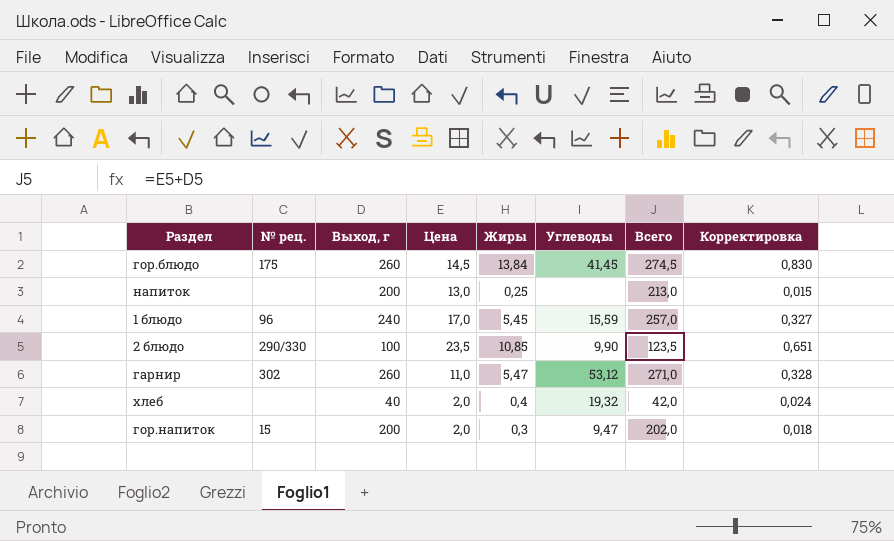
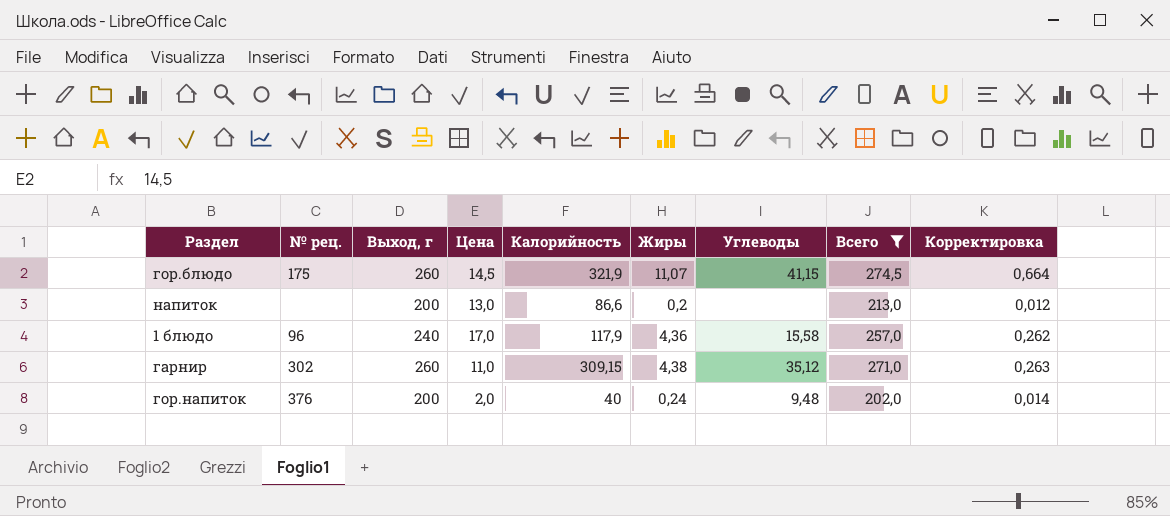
filter: none -> Всего >= 202,0
column Калорийность | position: none -> 5
гор.блюдо | Жиры: 13,84 -> 11,07
гор.блюдо | Углеводы: 41,45 -> 41,15
гор.блюдо | Корректировка: 0,830 -> 0,664
напиток | Жиры: 0,25 -> 0,2
напиток | Корректировка: 0,015 -> 0,012
1 блюдо | Жиры: 5,45 -> 4,36
1 блюдо | Углеводы: 15,59 -> 15,58
1 блюдо | Корректировка: 0,327 -> 0,262
гарнир | Жиры: 5,47 -> 4,38
гарнир | Углеводы: 53,12 -> 35,12
гарнир | Корректировка: 0,328 -> 0,263
гор.напиток | № рец.: 15 -> 376
гор.напиток | Жиры: 0,3 -> 0,24
гор.напиток | Углеводы: 9,47 -> 9,48
гор.напиток | Корректировка: 0,018 -> 0,014

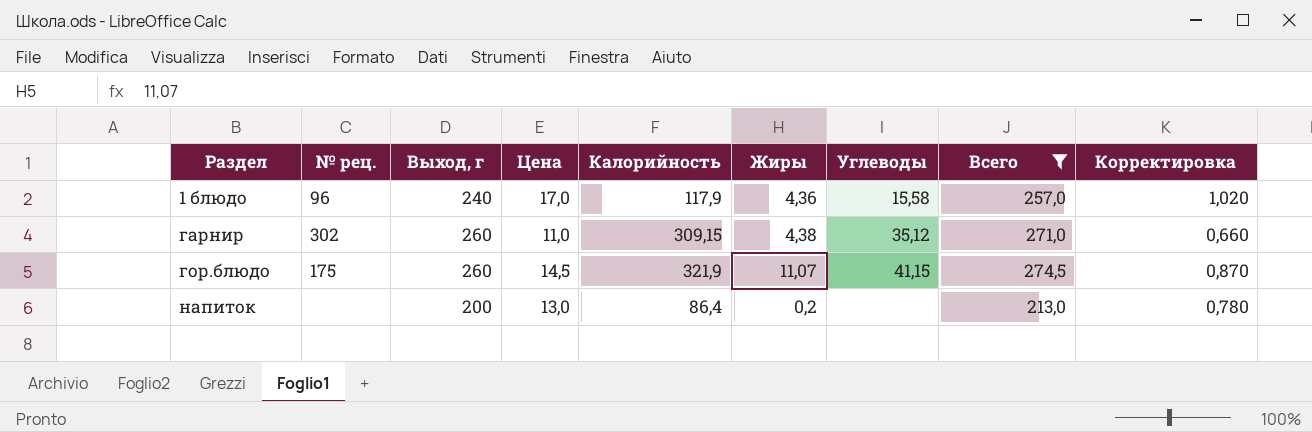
row order: none -> Раздел ascending
column Корректировка | formula: [Жиры] * 0,06 -> [Цена] * 0,06
row гор.напиток: 376 | 200 | 2,0 | 40 | 0,24 | 9,48 | 202,0 | 0,014 -> none
напиток | Калорийность: 86,6 -> 86,4

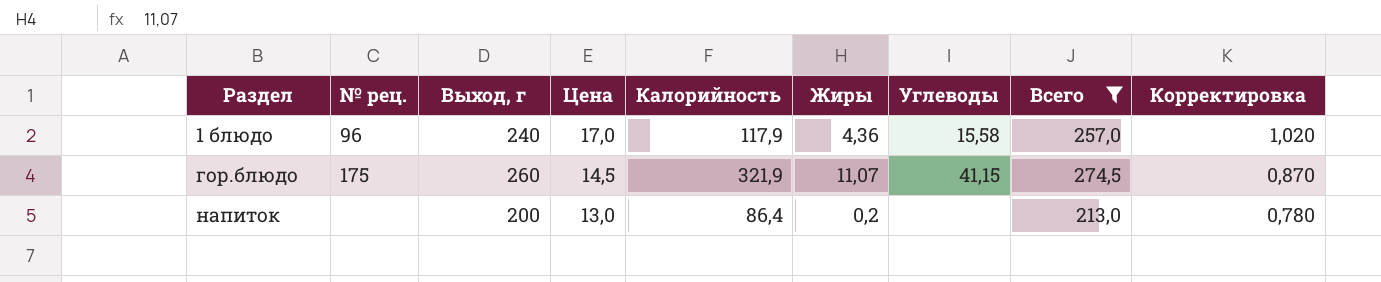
row гарнир: 302 | 260 | 11,0 | 309,15 | 4,38 | 35,12 | 271,0 | 0,660 -> none

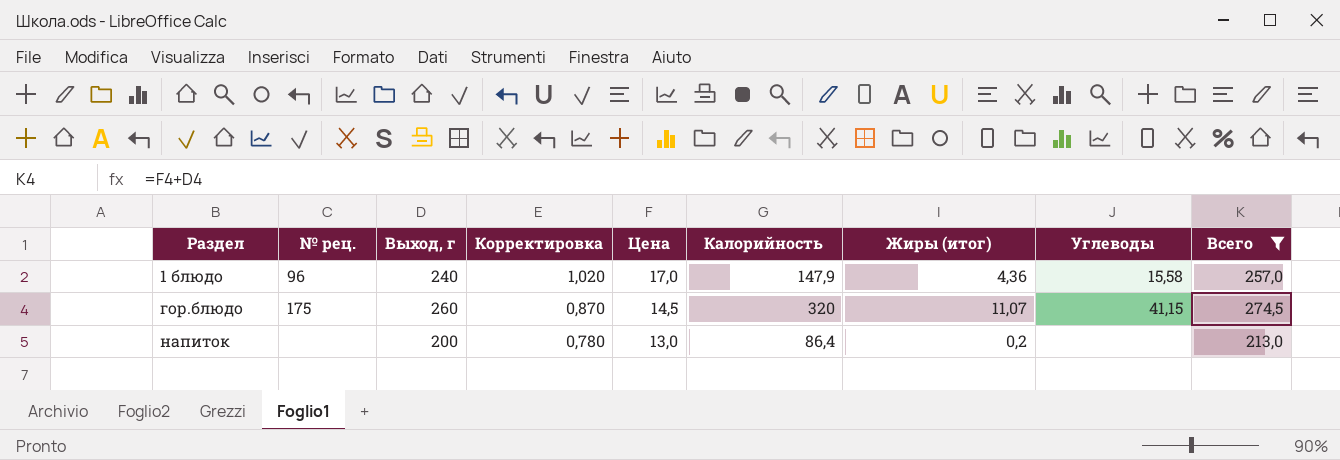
column Корректировка | position: 9 -> 4
column name: Жиры -> Жиры (итог)
1 блюдо | Калорийность: 117,9 -> 147,9
гор.блюдо | Калорийность: 321,9 -> 320

